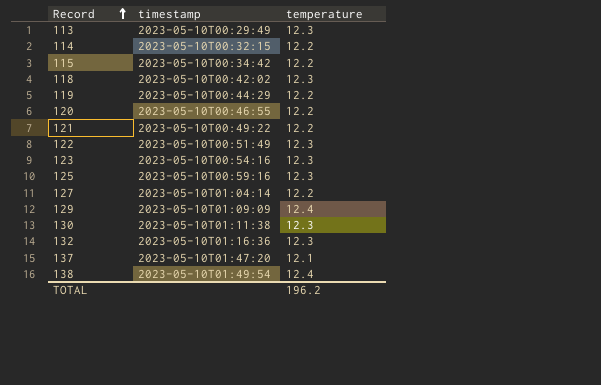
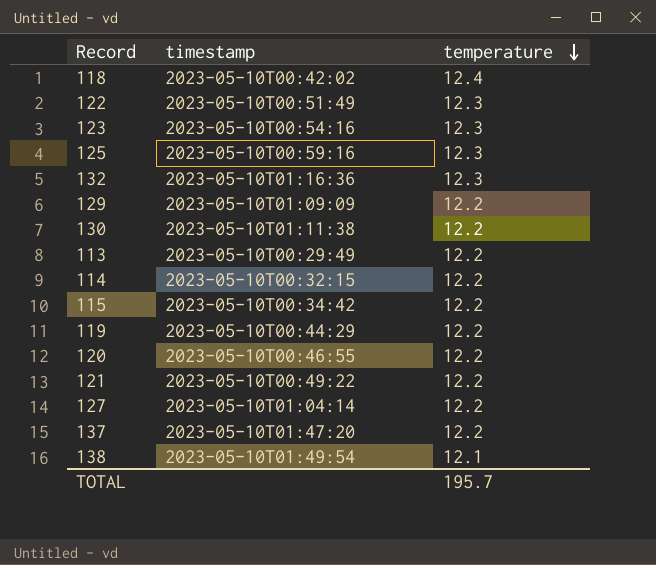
row order: Record ascending -> temperature descending
118 | temperature: 12.3 -> 12.4
129 | temperature: 12.4 -> 12.2
130 | temperature: 12.3 -> 12.2
113 | temperature: 12.3 -> 12.2
137 | temperature: 12.1 -> 12.2
138 | temperature: 12.4 -> 12.1
TOTAL | temperature: 196.2 -> 195.7

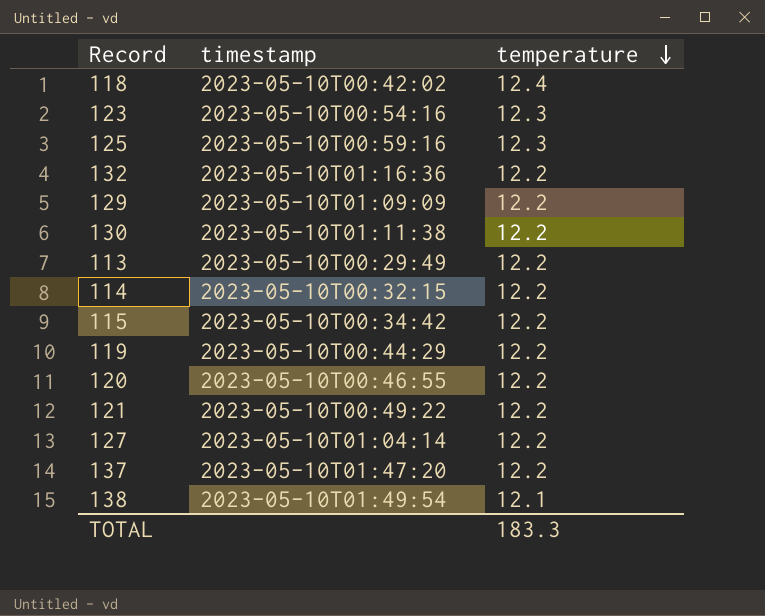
row 122: 2023-05-10T00:51:49 | 12.3 -> none
132 | temperature: 12.3 -> 12.2
TOTAL | temperature: 195.7 -> 183.3

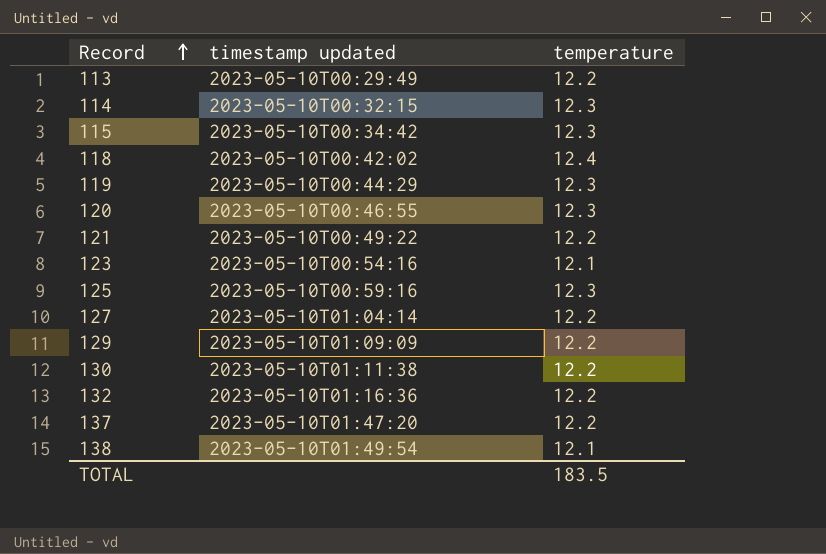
row order: temperature descending -> Record ascending
column name: timestamp -> timestamp updated
114 | temperature: 12.2 -> 12.3
115 | temperature: 12.2 -> 12.3
119 | temperature: 12.2 -> 12.3
120 | temperature: 12.2 -> 12.3
123 | temperature: 12.3 -> 12.1
TOTAL | temperature: 183.3 -> 183.5

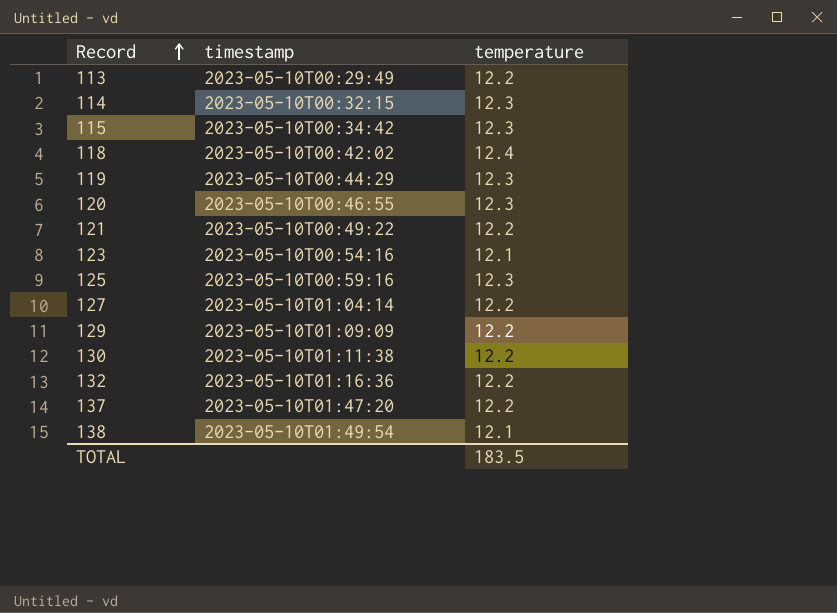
column name: timestamp updated -> timestamp

